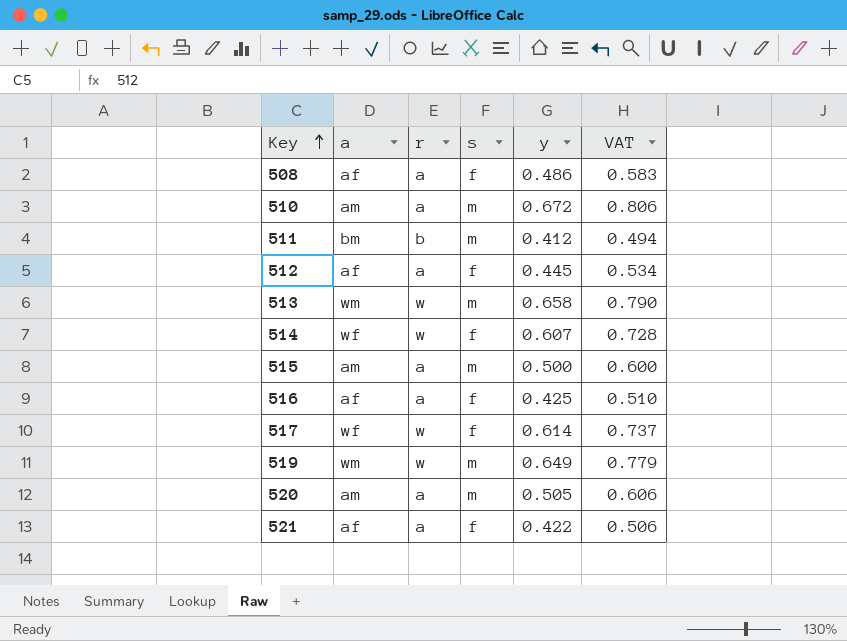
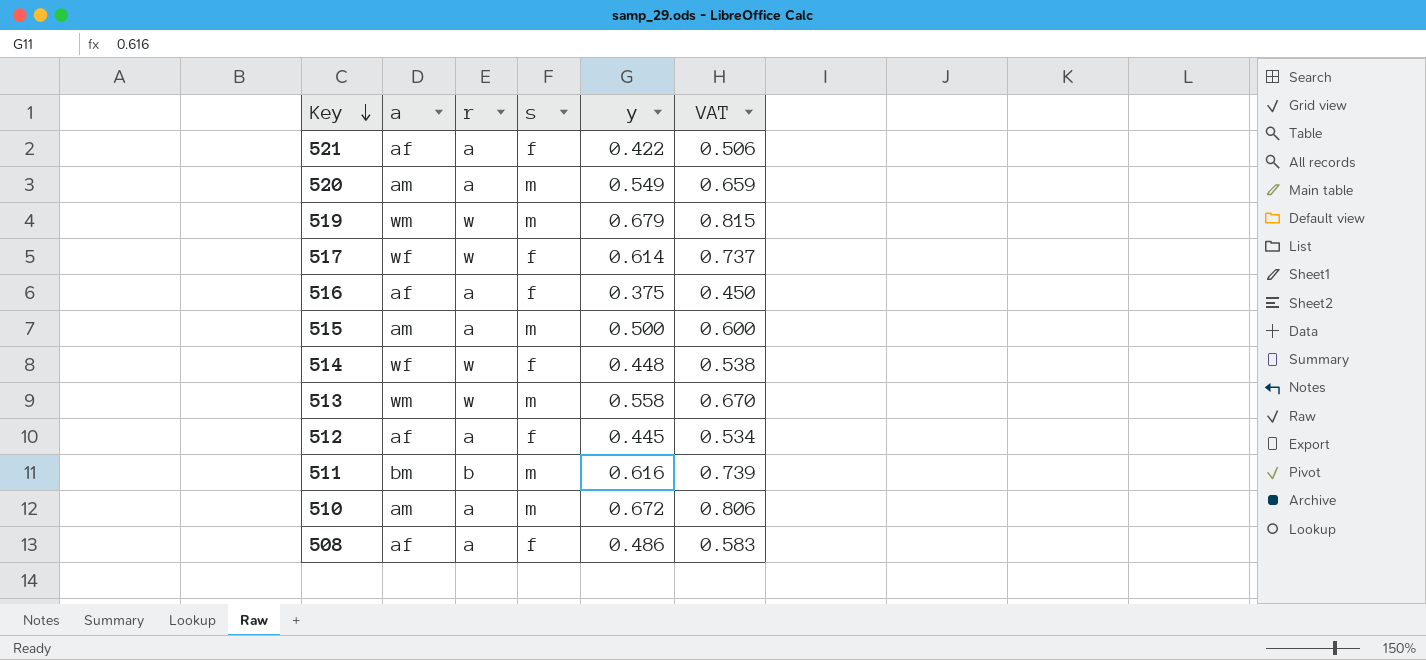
row order: Key ascending -> Key descending
520 | y: 0.505 -> 0.549
520 | VAT: 0.606 -> 0.659
519 | y: 0.649 -> 0.679
519 | VAT: 0.779 -> 0.815
516 | y: 0.425 -> 0.375
516 | VAT: 0.510 -> 0.450
514 | y: 0.607 -> 0.448
514 | VAT: 0.728 -> 0.538
513 | y: 0.658 -> 0.558
513 | VAT: 0.790 -> 0.670
511 | y: 0.412 -> 0.616
511 | VAT: 0.494 -> 0.739

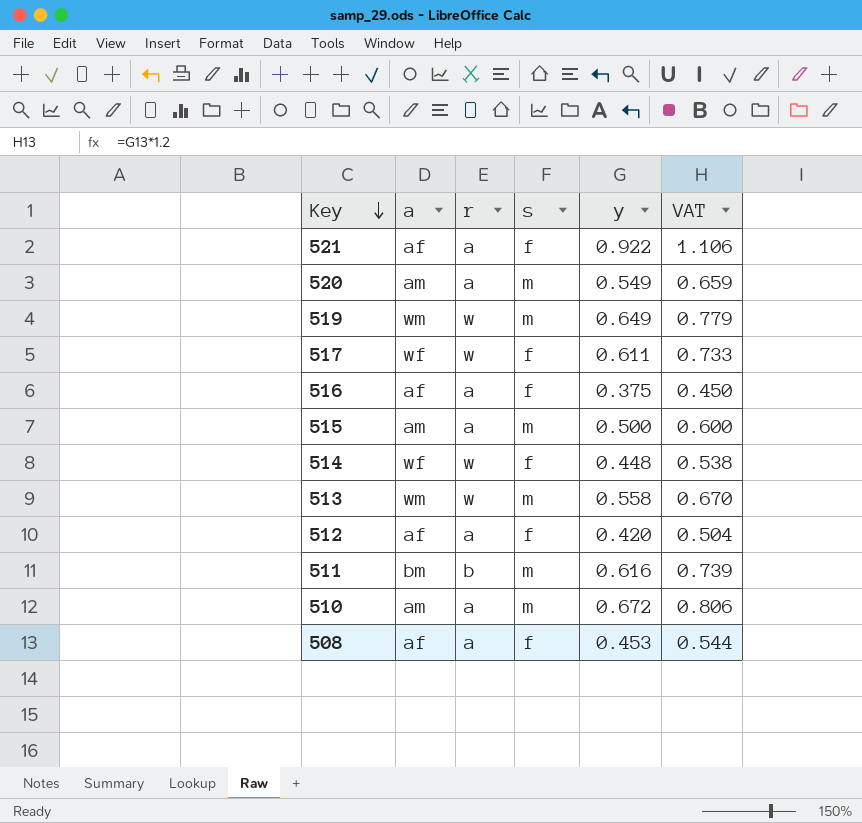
521 | y: 0.422 -> 0.922
521 | VAT: 0.506 -> 1.106
519 | y: 0.679 -> 0.649
519 | VAT: 0.815 -> 0.779
517 | y: 0.614 -> 0.611
517 | VAT: 0.737 -> 0.733
512 | y: 0.445 -> 0.420
512 | VAT: 0.534 -> 0.504
508 | y: 0.486 -> 0.453
508 | VAT: 0.583 -> 0.544

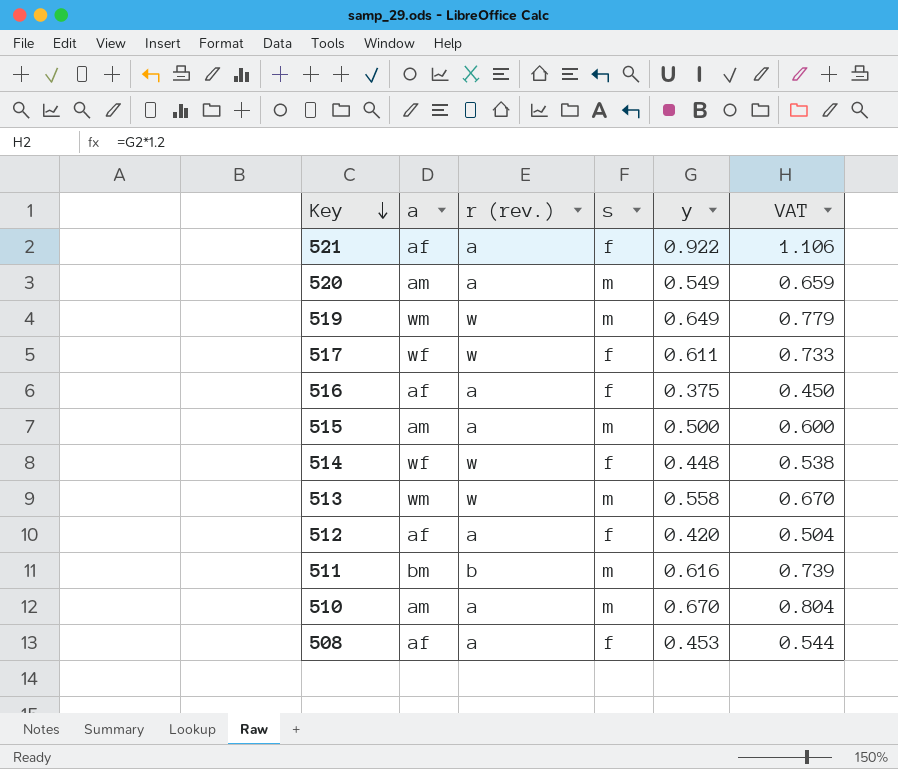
column name: r -> r (rev.)
510 | y: 0.672 -> 0.670
510 | VAT: 0.806 -> 0.804

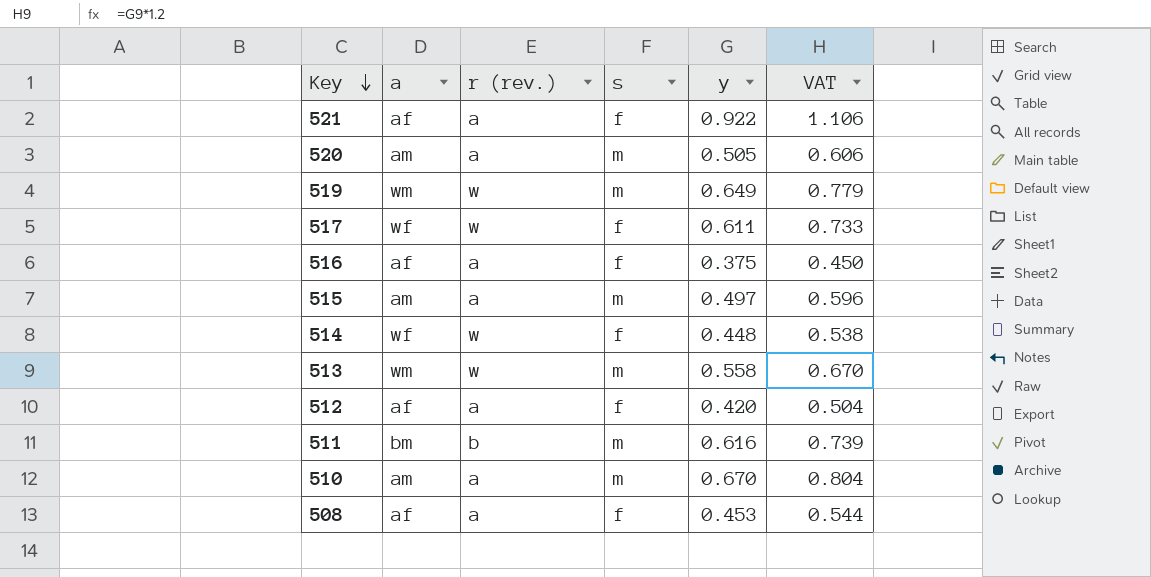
520 | y: 0.549 -> 0.505
520 | VAT: 0.659 -> 0.606
515 | y: 0.500 -> 0.497
515 | VAT: 0.600 -> 0.596

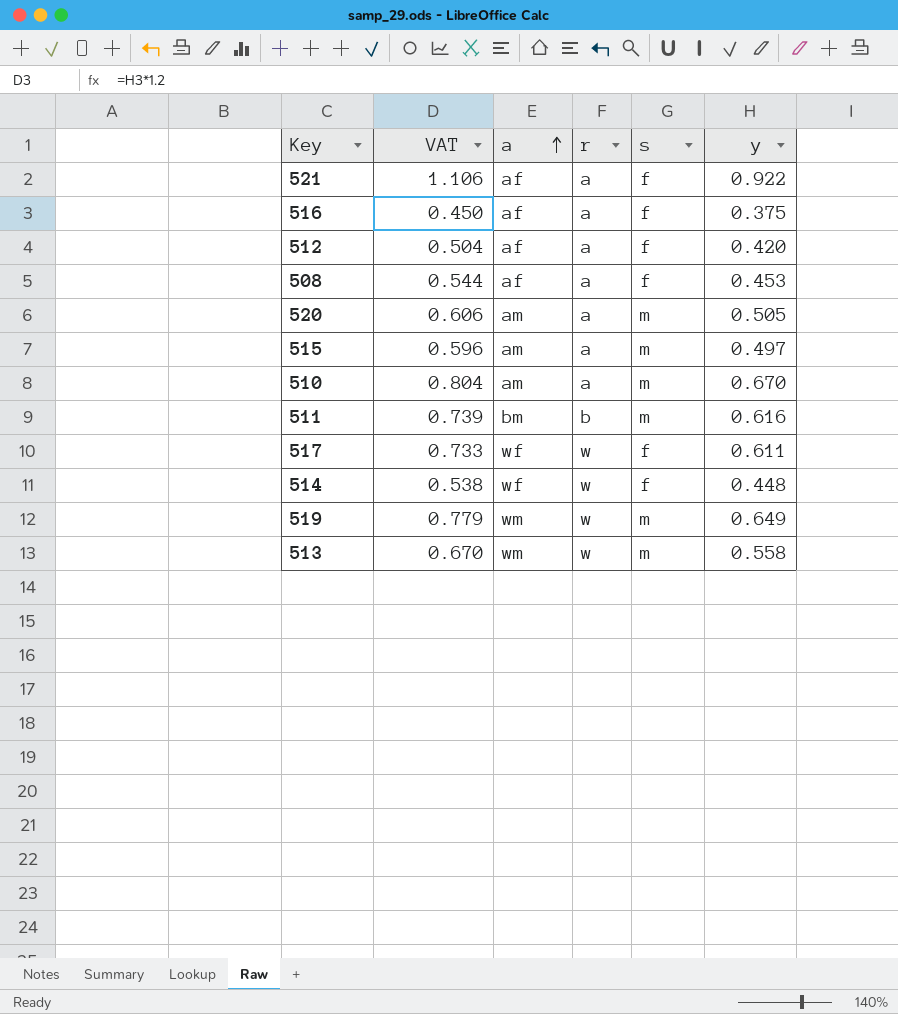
row order: Key descending -> a ascending
column VAT | position: 6 -> 2
column name: r (rev.) -> r

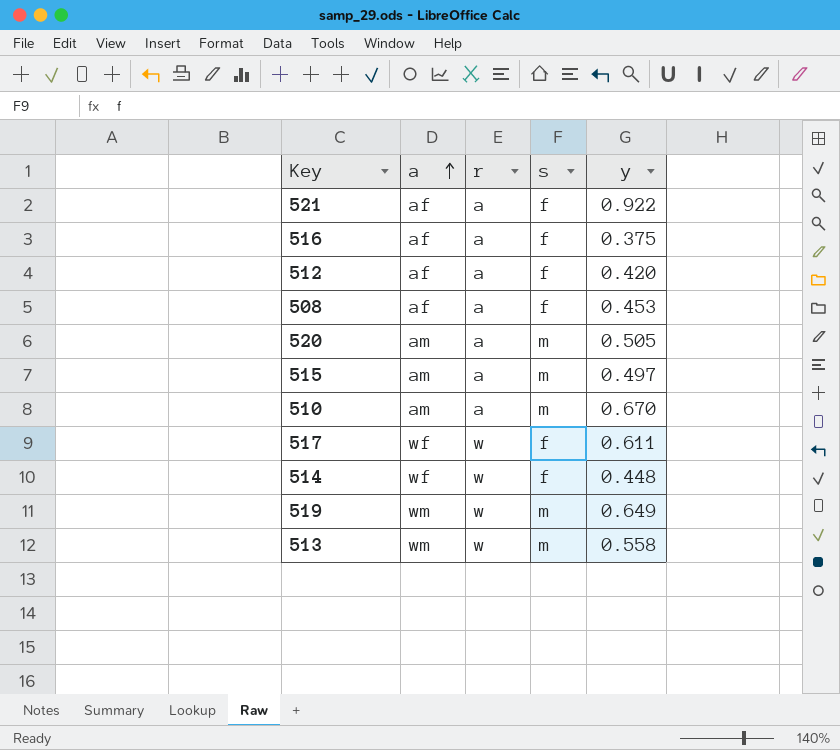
column VAT | formula: [y] * 1.2 -> none
row 511: 0.739 | bm | b | m | 0.616 -> none

